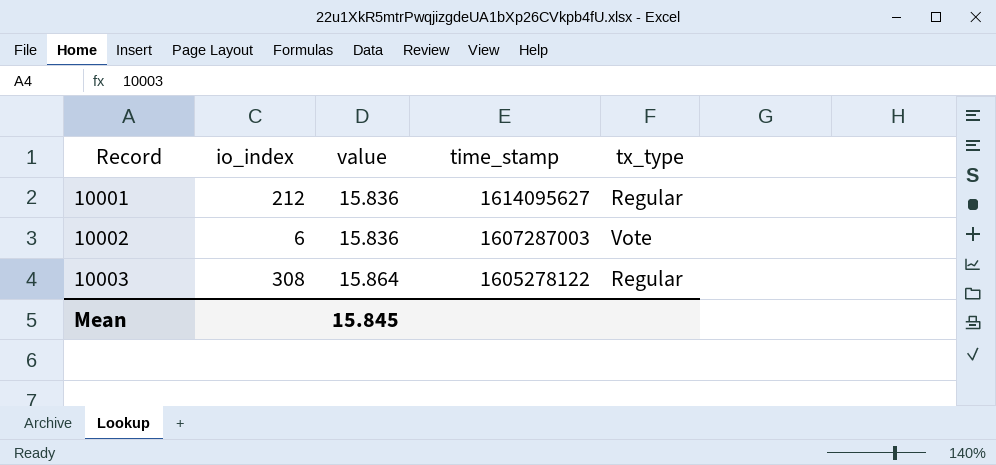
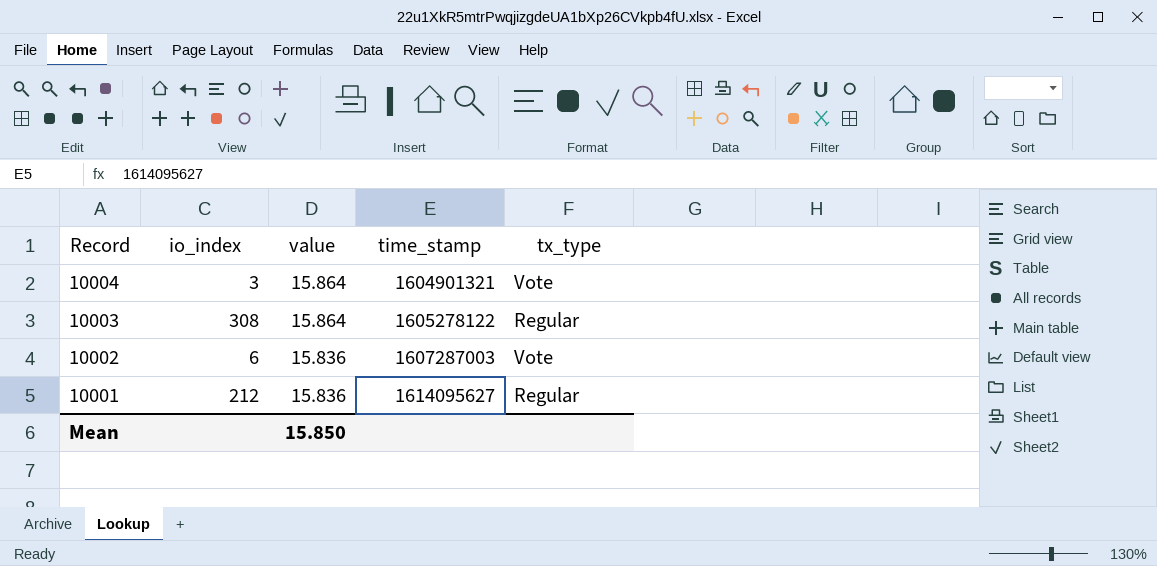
row order: Record ascending -> Record descending
row 10004: none -> 3 | 15.864 | 1604901321 | Vote
Mean | value: 15.845 -> 15.850

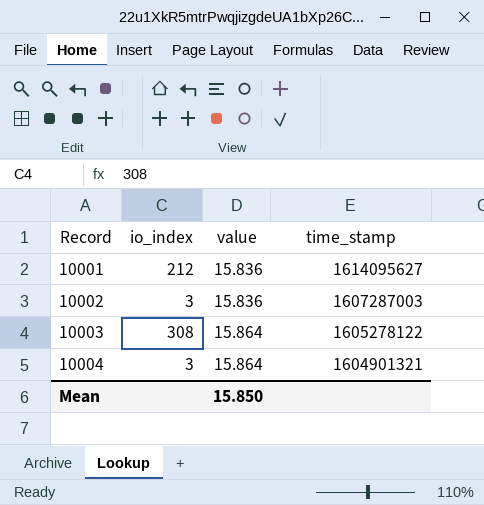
row order: Record descending -> Record ascending
column tx_type | position: 5 -> none
10002 | io_index: 6 -> 3

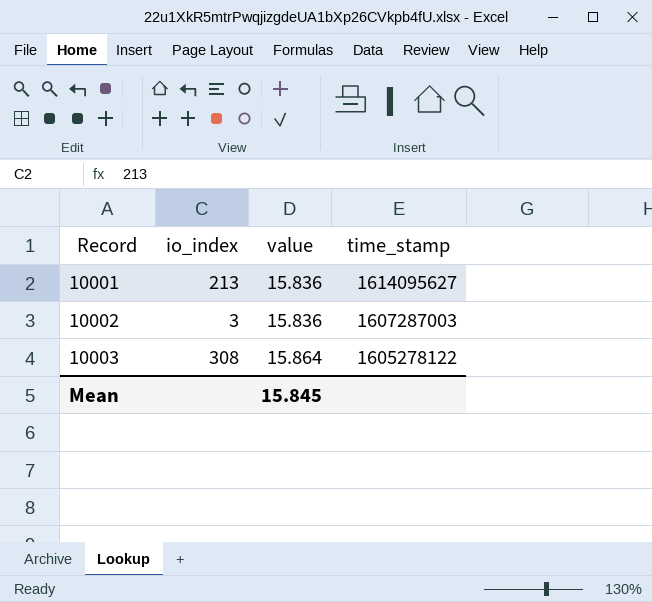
row 10004: 3 | 15.864 | 1604901321 -> none
10001 | io_index: 212 -> 213
Mean | value: 15.850 -> 15.845

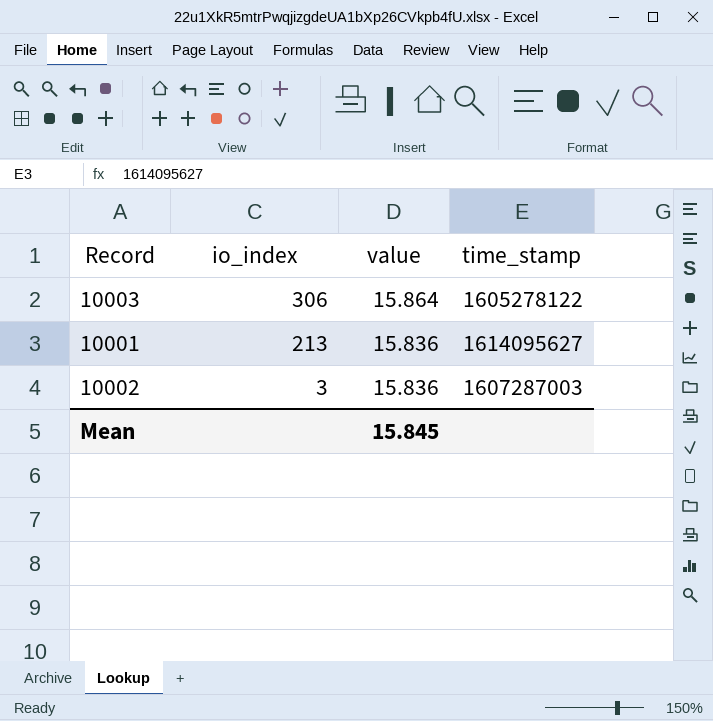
row order: Record ascending -> io_index descending
10003 | io_index: 308 -> 306

